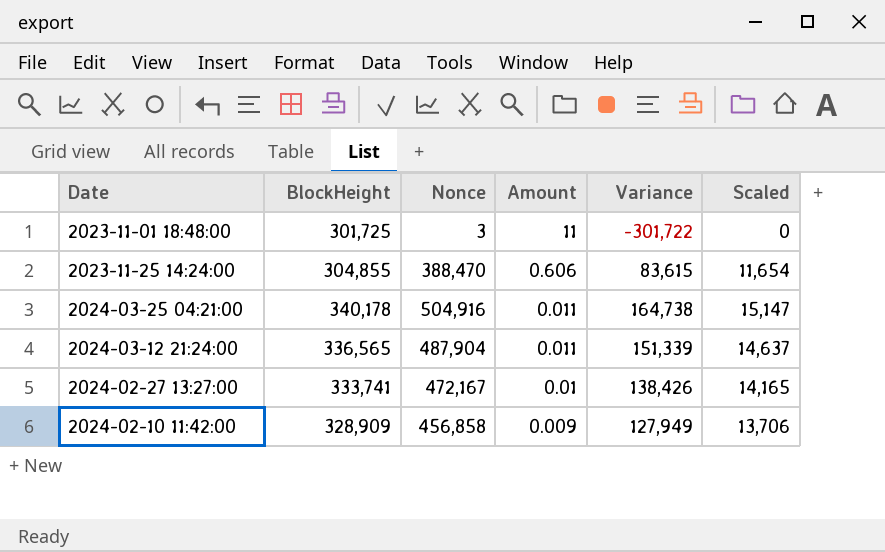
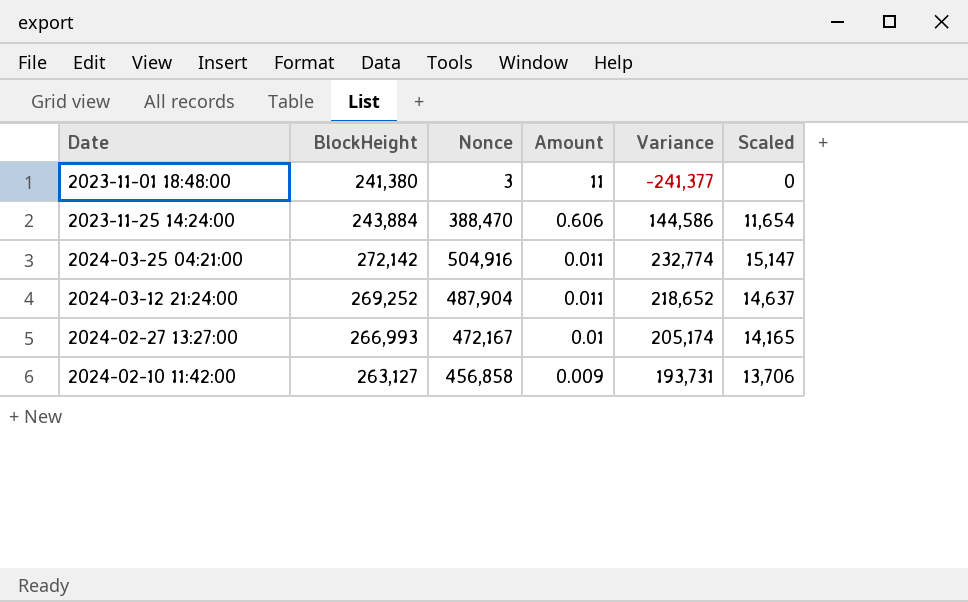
2023-11-01 18:48:00 | BlockHeight: 301,725 -> 241,380
2023-11-01 18:48:00 | Variance: -301,722 -> -241,377
2023-11-25 14:24:00 | BlockHeight: 304,855 -> 243,884
2023-11-25 14:24:00 | Variance: 83,615 -> 144,586
2024-03-25 04:21:00 | BlockHeight: 340,178 -> 272,142
2024-03-25 04:21:00 | Variance: 164,738 -> 232,774
2024-03-12 21:24:00 | BlockHeight: 336,565 -> 269,252
2024-03-12 21:24:00 | Variance: 151,339 -> 218,652
2024-02-27 13:27:00 | BlockHeight: 333,741 -> 266,993
2024-02-27 13:27:00 | Variance: 138,426 -> 205,174
2024-02-10 11:42:00 | BlockHeight: 328,909 -> 263,127
2024-02-10 11:42:00 | Variance: 127,949 -> 193,731

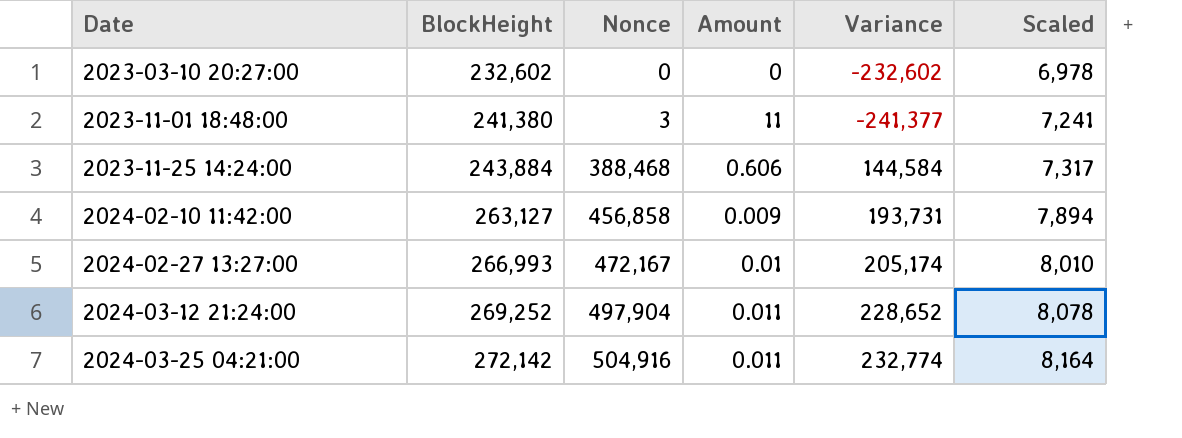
row order: Amount descending -> Date ascending
column Scaled | formula: [Nonce] * 0.03 -> [BlockHeight] * 0.03
row 2023-03-10 20:27:00: none -> 232,602 | 0 | 0 | -232,602 | 6,978
2023-11-25 14:24:00 | Nonce: 388,470 -> 388,468
2023-11-25 14:24:00 | Variance: 144,586 -> 144,584
2024-03-12 21:24:00 | Nonce: 487,904 -> 497,904
2024-03-12 21:24:00 | Variance: 218,652 -> 228,652

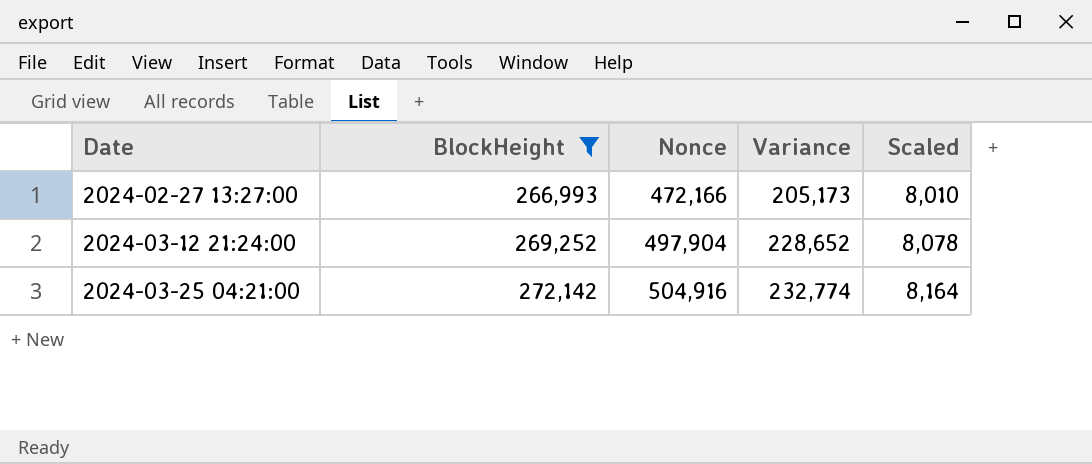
filter: none -> BlockHeight >= 266,993
column Amount | position: 4 -> none
2024-02-27 13:27:00 | Nonce: 472,167 -> 472,166
2024-02-27 13:27:00 | Variance: 205,174 -> 205,173

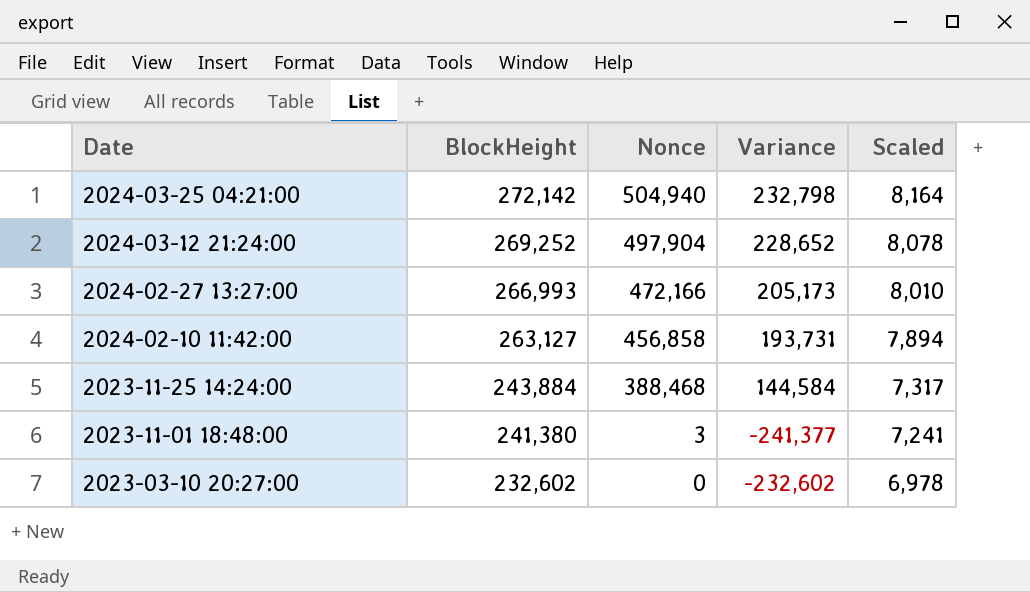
filter: BlockHeight >= 266,993 -> none
row order: Date ascending -> Date descending
2024-03-25 04:21:00 | Nonce: 504,916 -> 504,940
2024-03-25 04:21:00 | Variance: 232,774 -> 232,798

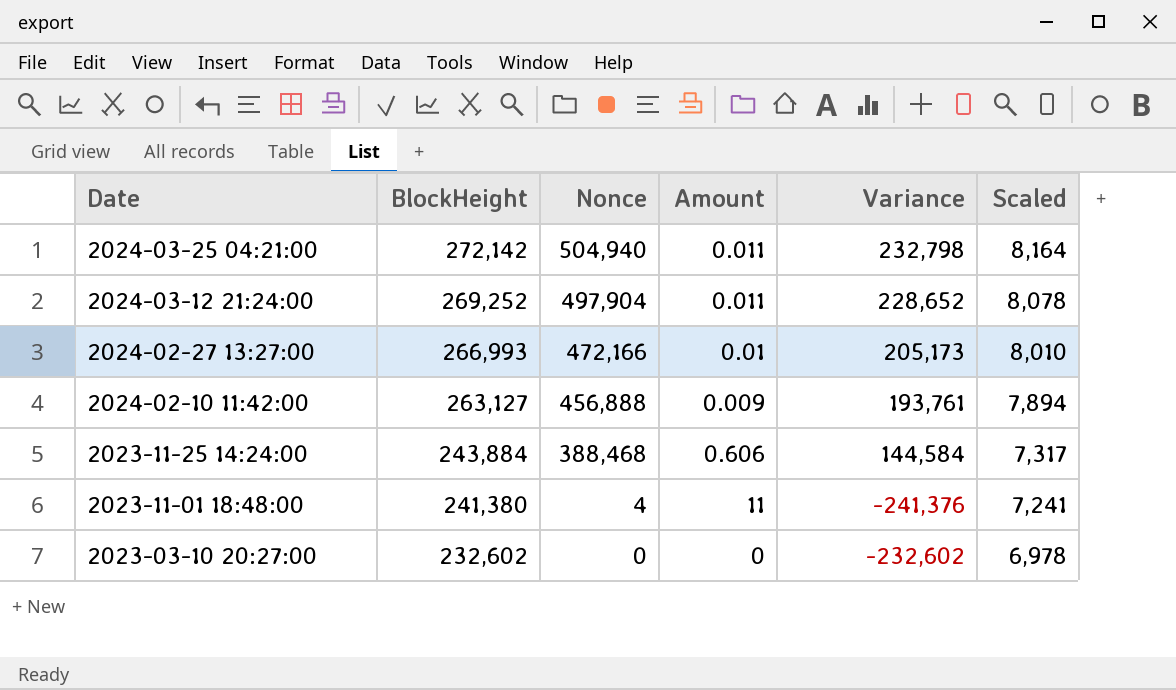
column Amount | position: none -> 4
2024-02-10 11:42:00 | Nonce: 456,858 -> 456,888
2024-02-10 11:42:00 | Variance: 193,731 -> 193,761
2023-11-01 18:48:00 | Nonce: 3 -> 4
2023-11-01 18:48:00 | Variance: -241,377 -> -241,376

